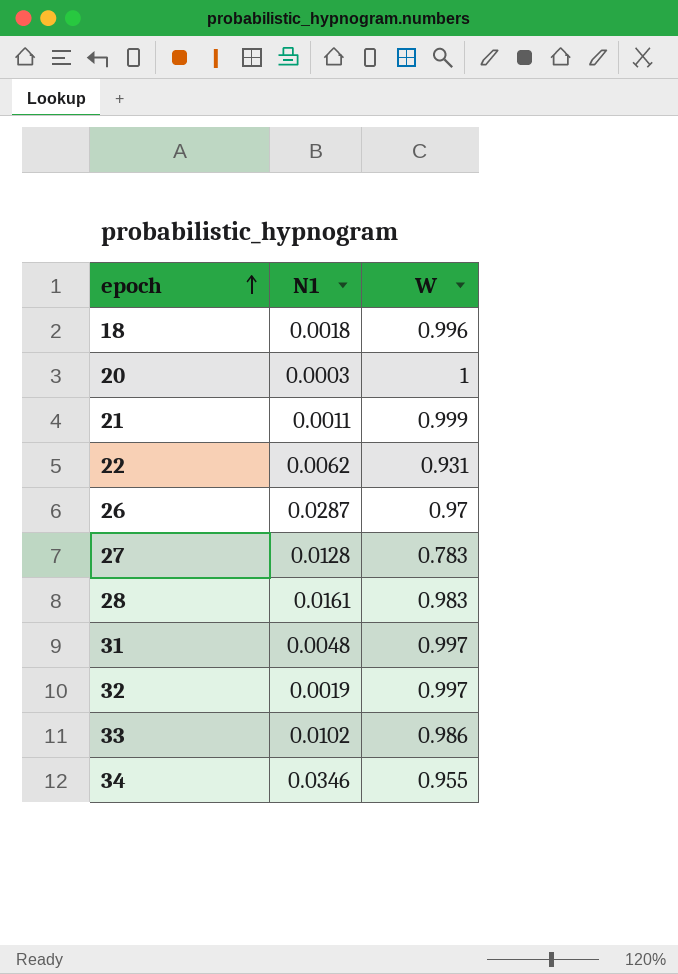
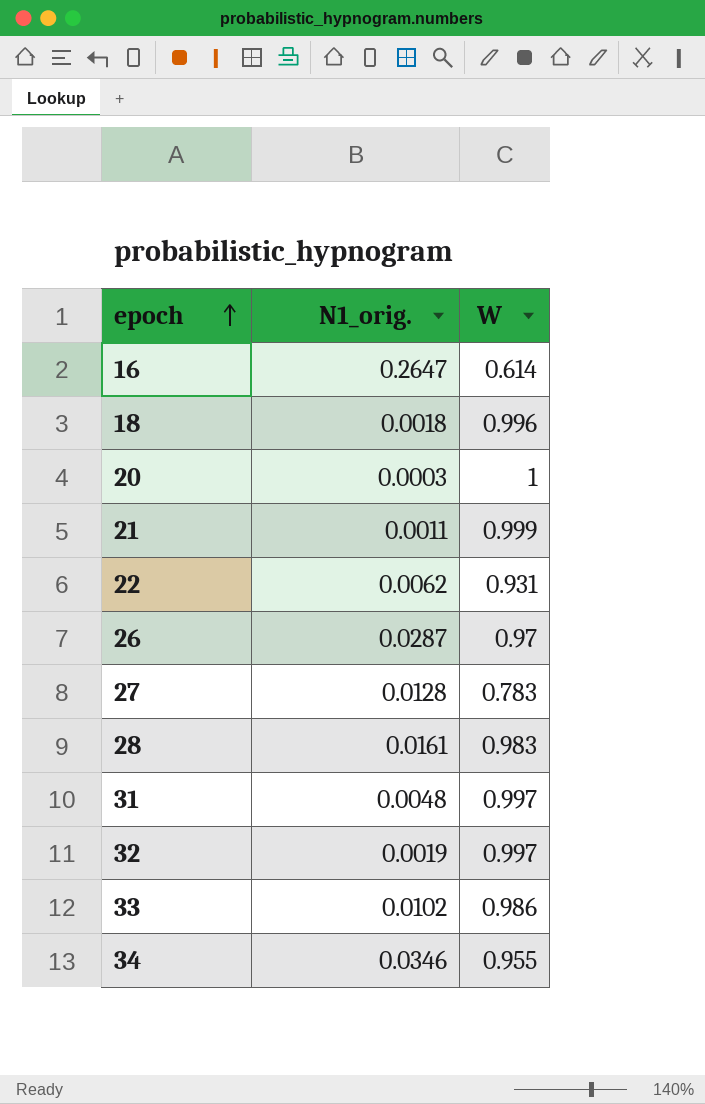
column name: N1 -> N1_orig.
row 16: none -> 0.2647 | 0.614

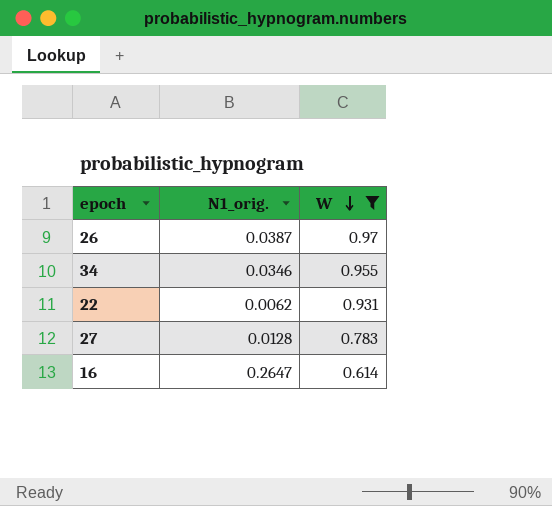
filter: none -> W <= 0.97
row order: epoch ascending -> W descending
26 | N1_orig.: 0.0287 -> 0.0387

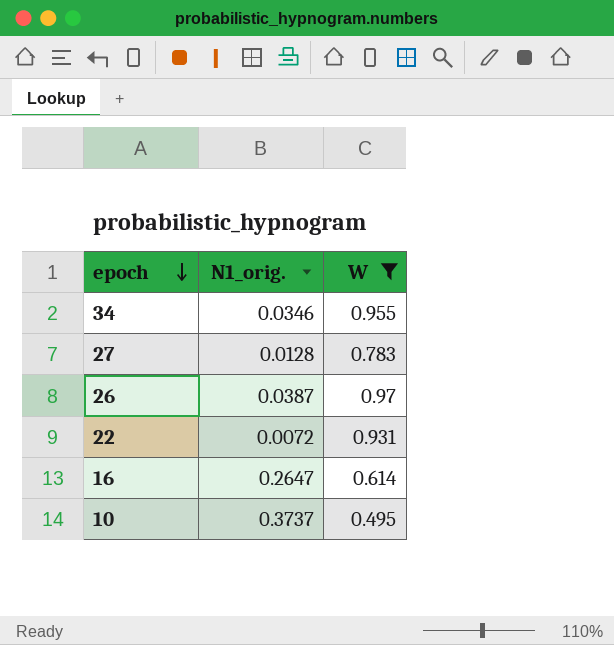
row order: W descending -> epoch descending
22 | N1_orig.: 0.0062 -> 0.0072
row 10: none -> 0.3737 | 0.495

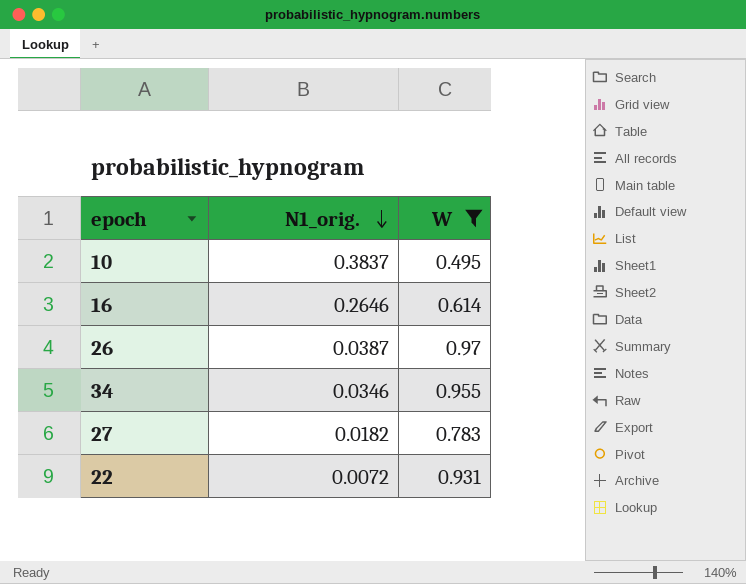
row order: epoch descending -> N1_orig. descending
10 | N1_orig.: 0.3737 -> 0.3837
16 | N1_orig.: 0.2647 -> 0.2646
27 | N1_orig.: 0.0128 -> 0.0182

